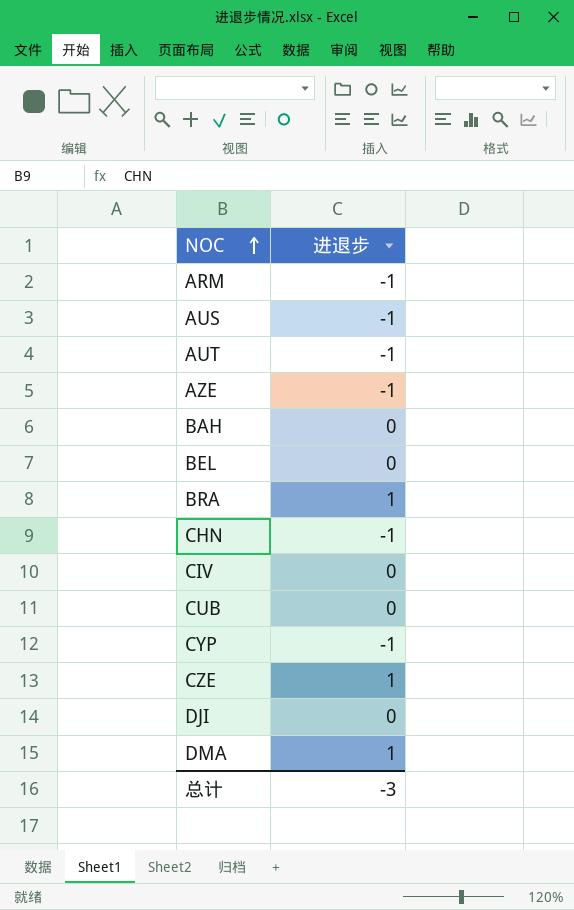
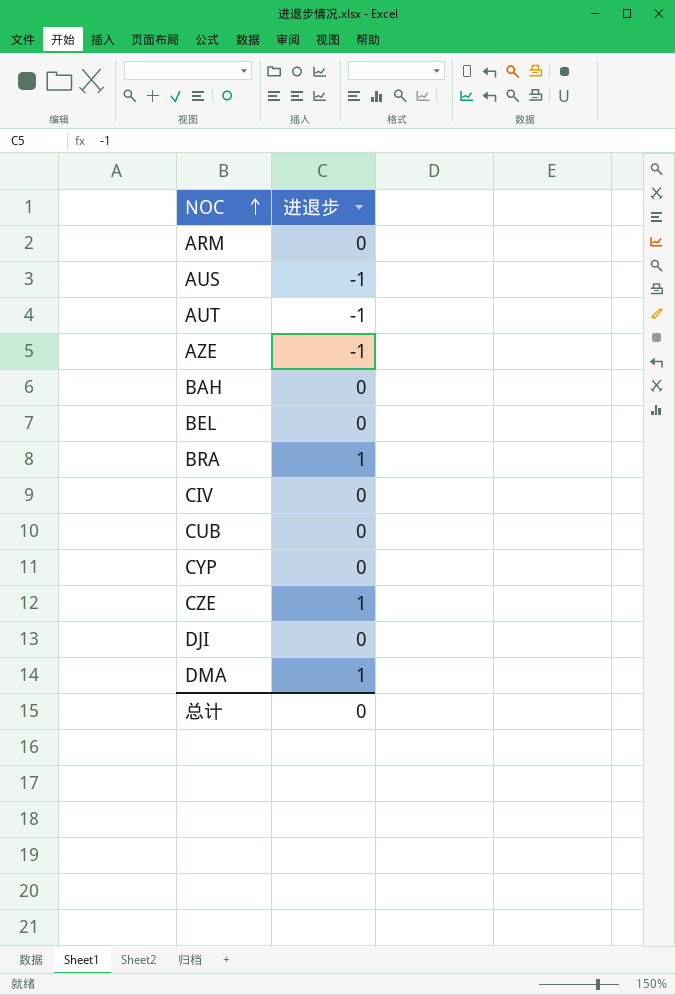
row CHN: -1 -> none
ARM | 进退步: -1 -> 0
CYP | 进退步: -1 -> 0
总计 | 进退步: -3 -> 0

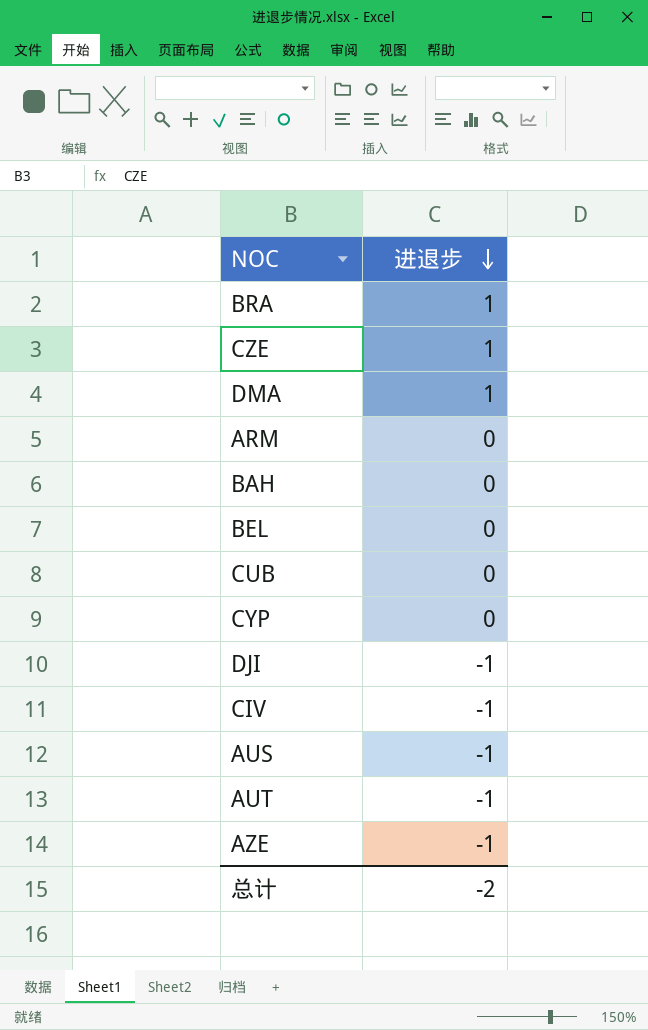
row order: NOC ascending -> 进退步 descending
DJI | 进退步: 0 -> -1
CIV | 进退步: 0 -> -1
总计 | 进退步: 0 -> -2

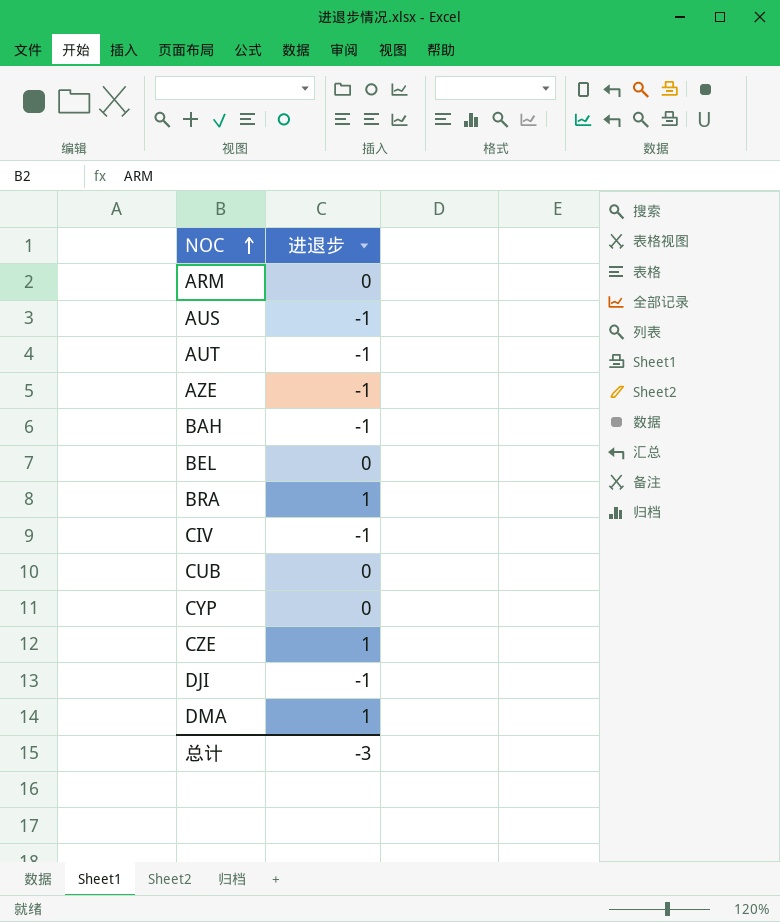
row order: 进退步 descending -> NOC ascending
BAH | 进退步: 0 -> -1
总计 | 进退步: -2 -> -3

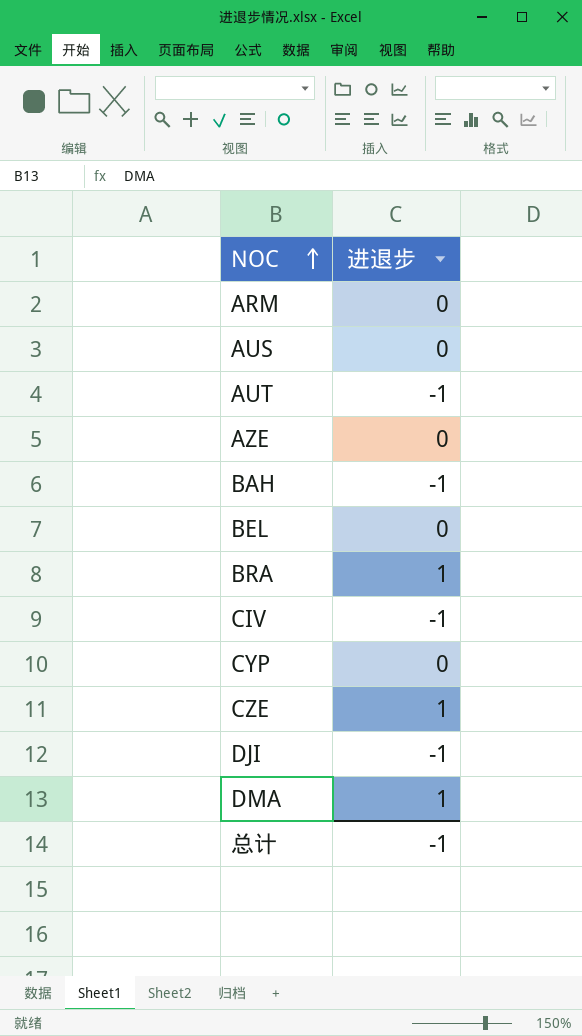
row CUB: 0 -> none
AUS | 进退步: -1 -> 0
AZE | 进退步: -1 -> 0
总计 | 进退步: -3 -> -1

